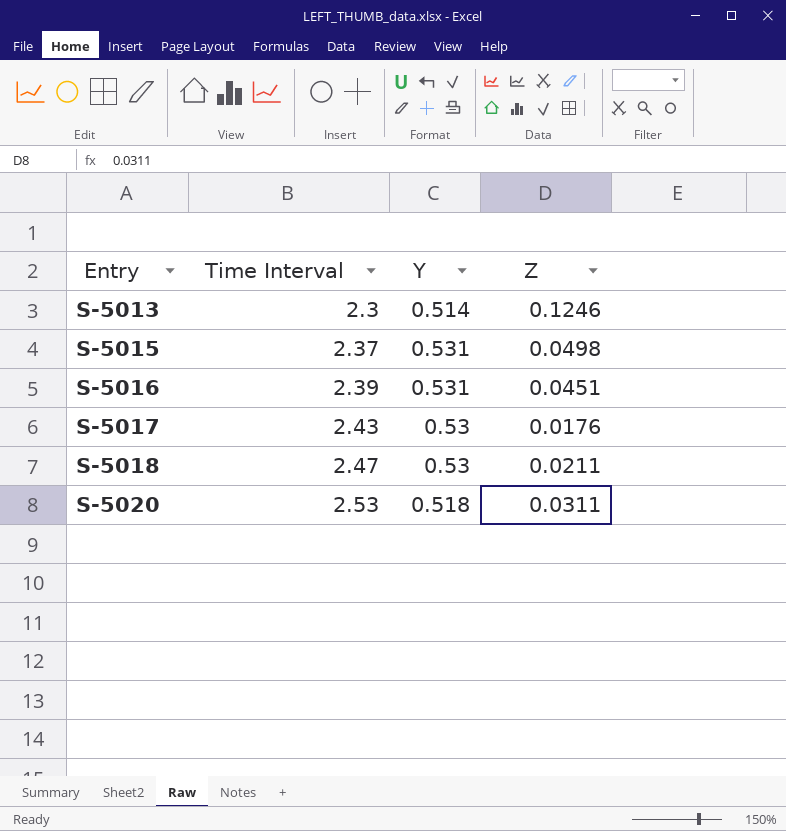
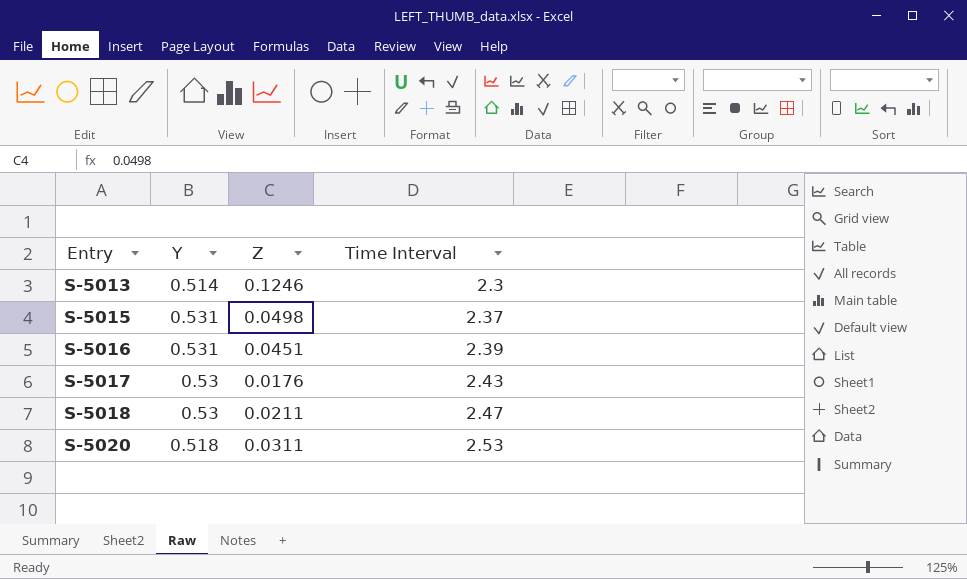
column Time Interval | position: 2 -> 4

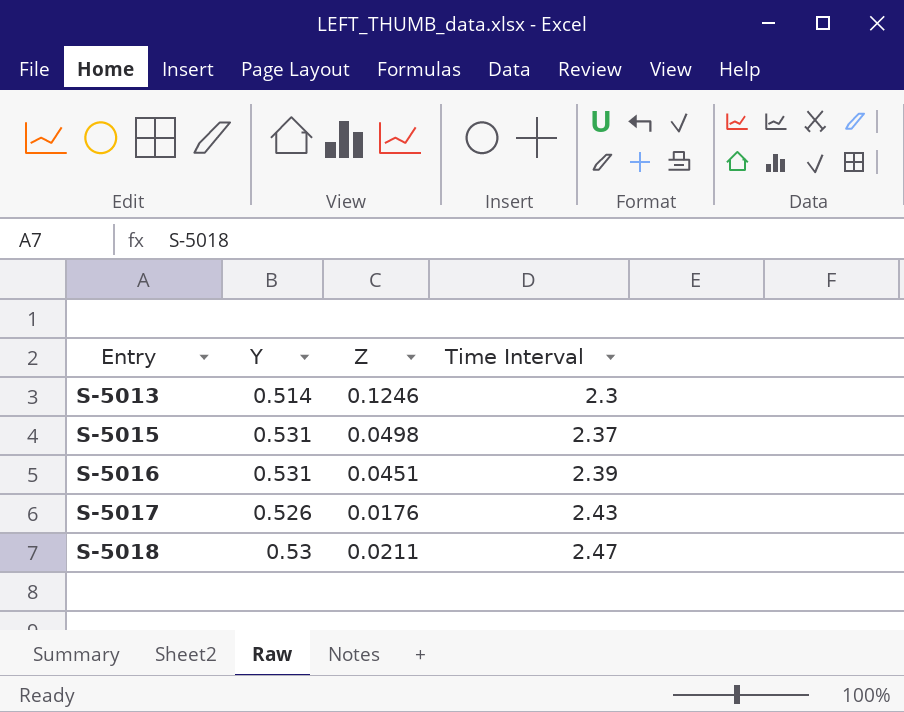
row S-5020: 0.518 | 0.0311 | 2.53 -> none
S-5017 | Y: 0.53 -> 0.526

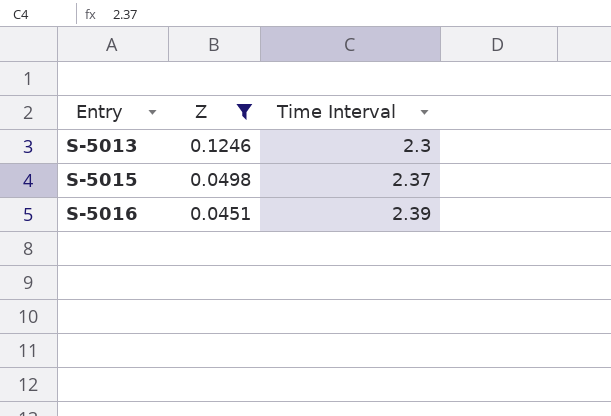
filter: none -> Z >= 0.0451
column Y | position: 2 -> none

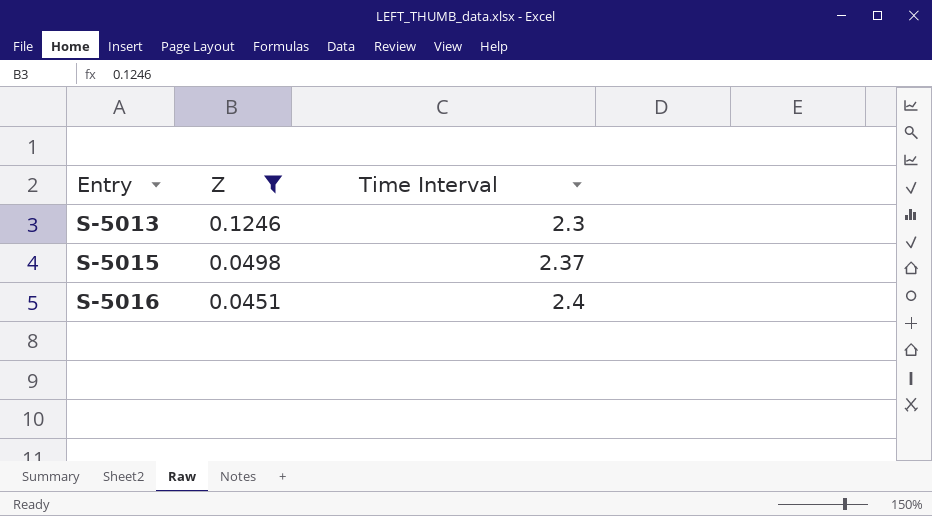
S-5016 | Time Interval: 2.39 -> 2.4

